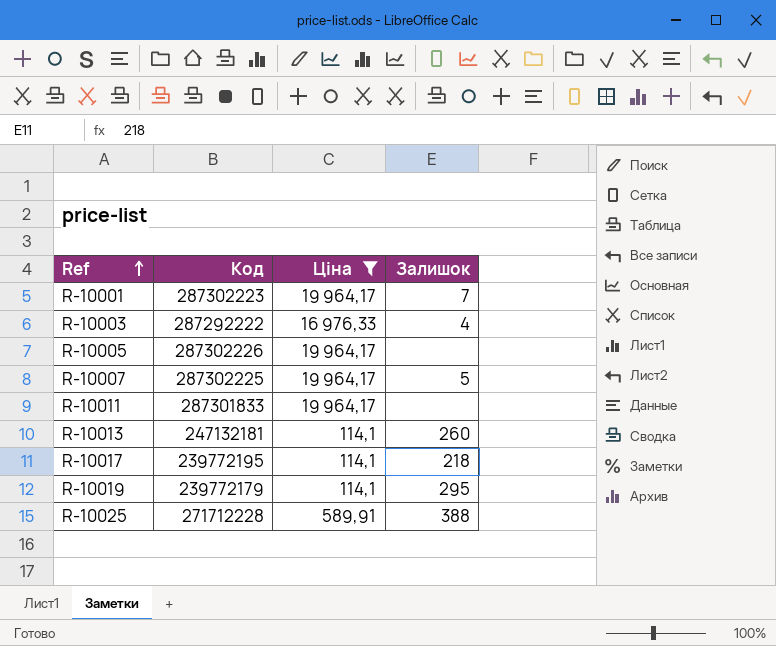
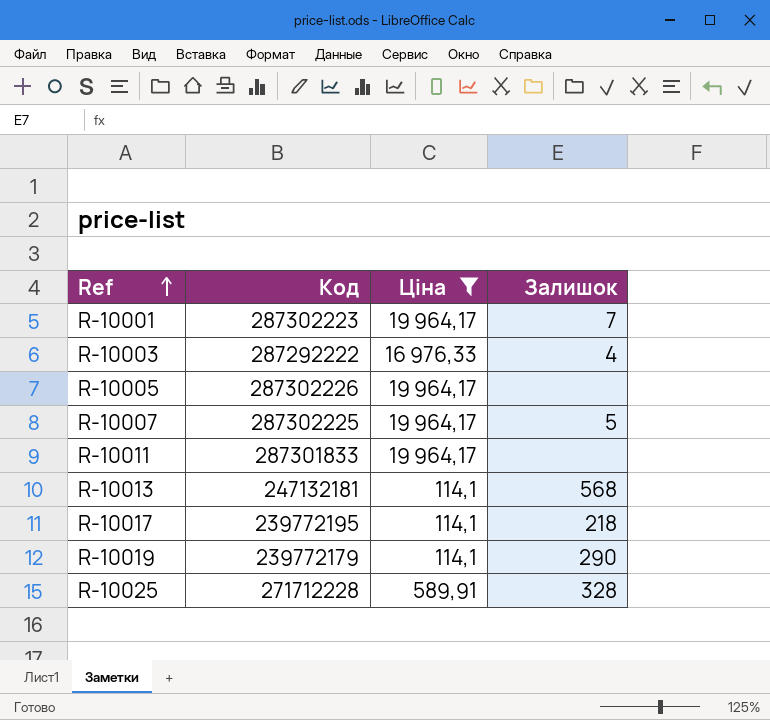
R-10013 | Залишок: 260 -> 568
R-10019 | Залишок: 295 -> 290
R-10025 | Залишок: 388 -> 328

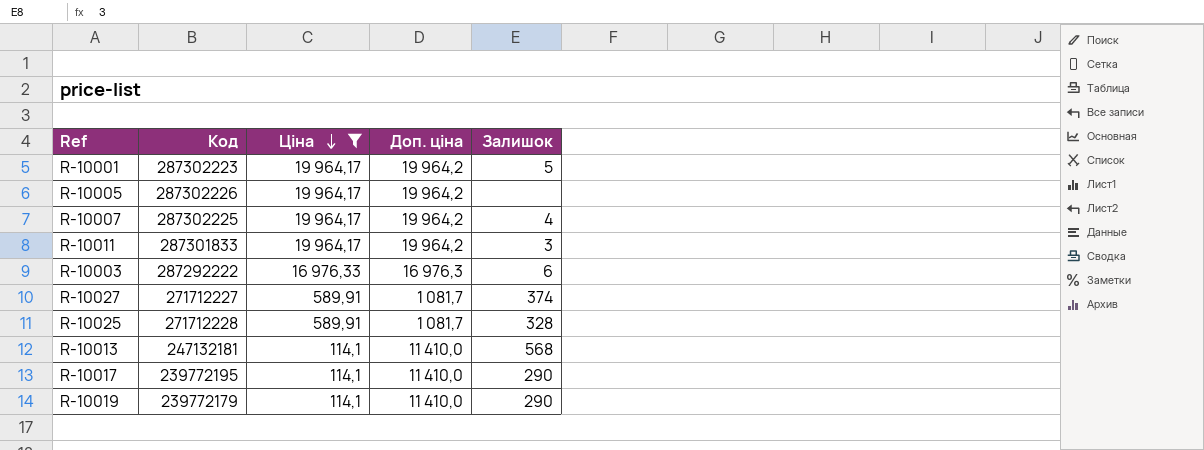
row order: Ref ascending -> Ціна descending
column Доп. ціна | position: none -> 4
R-10001 | Залишок: 7 -> 5
R-10007 | Залишок: 5 -> 4
R-10011 | Залишок: none -> 3
R-10003 | Залишок: 4 -> 6
row R-10027: none -> 271712227 | 589,91 | 1 081,7 | 374
R-10017 | Залишок: 218 -> 290

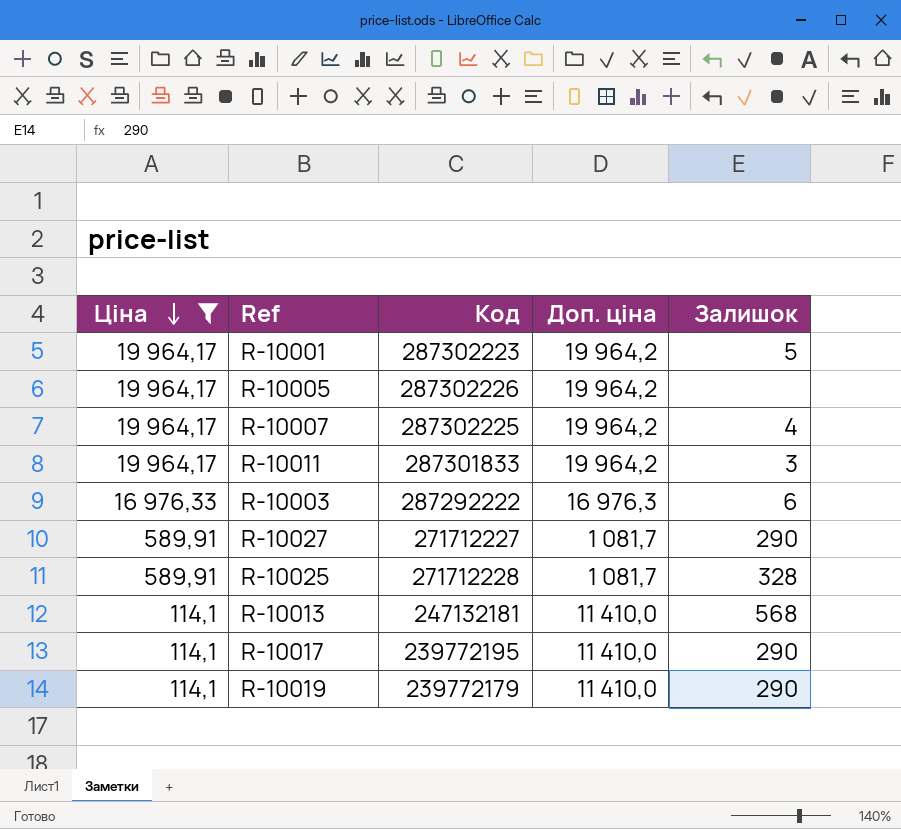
column Ціна | position: 3 -> 1
R-10027 | Залишок: 374 -> 290

